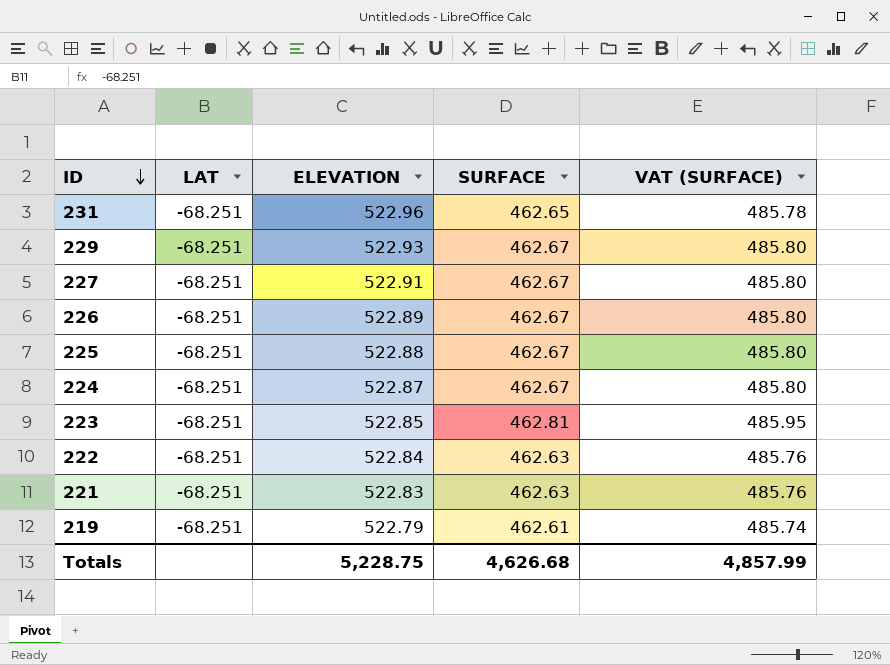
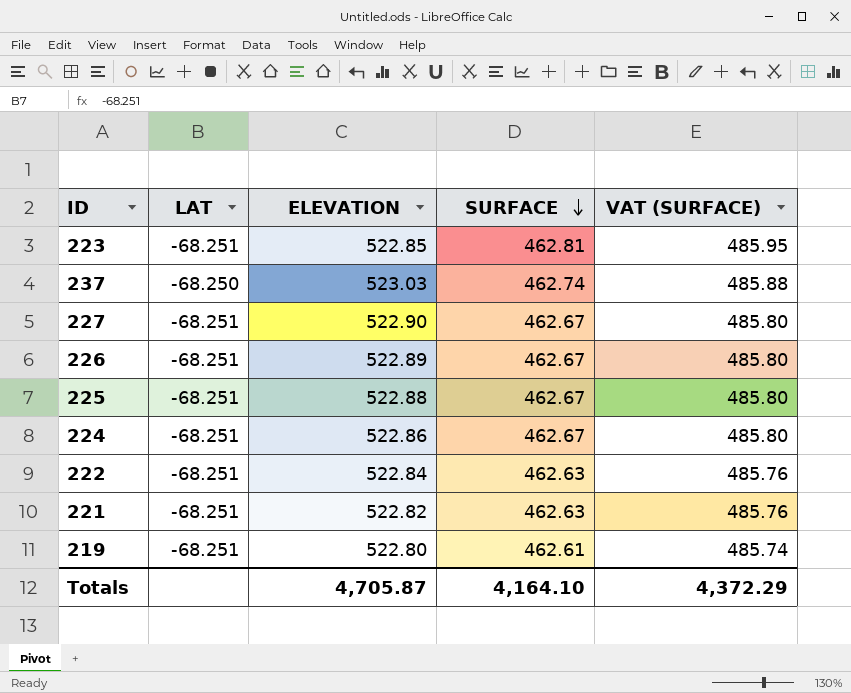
row order: ID descending -> SURFACE descending
row 231: -68.251 | 522.96 | 462.65 | 485.78 -> none
row 229: -68.251 | 522.93 | 462.67 | 485.80 -> none
row 237: none -> -68.250 | 523.03 | 462.74 | 485.88
227 | ELEVATION: 522.91 -> 522.90
224 | ELEVATION: 522.87 -> 522.86
221 | ELEVATION: 522.83 -> 522.82
219 | ELEVATION: 522.79 -> 522.80
Totals | ELEVATION: 5,228.75 -> 4,705.87
Totals | SURFACE: 4,626.68 -> 4,164.10
Totals | VAT (SURFACE): 4,857.99 -> 4,372.29

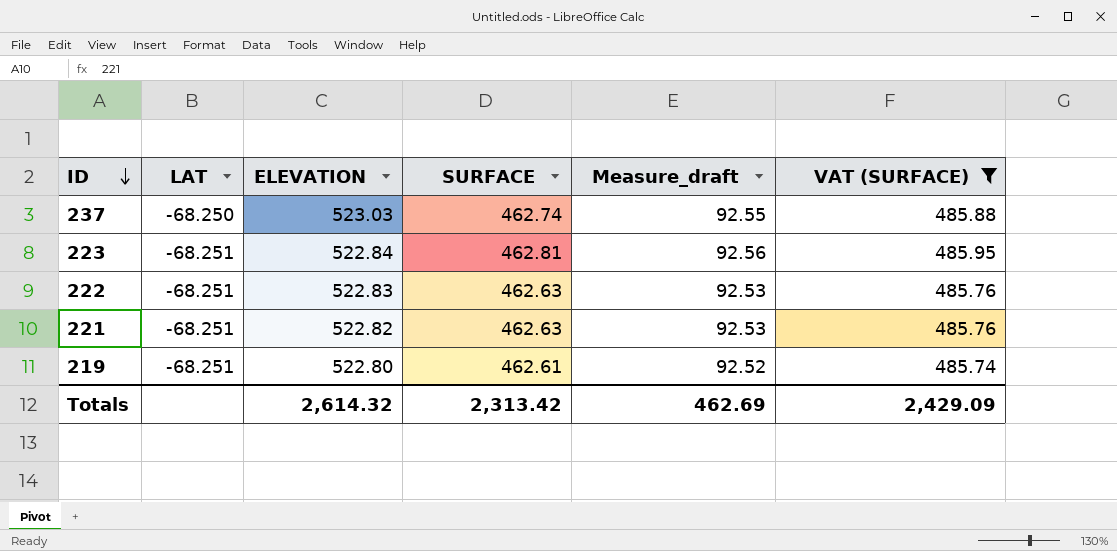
filter: none -> VAT (SURFACE) != 485.80
row order: SURFACE descending -> ID descending
column Measure_draft | formula: none -> [SURFACE] * 0.2
223 | ELEVATION: 522.85 -> 522.84
222 | ELEVATION: 522.84 -> 522.83
Totals | ELEVATION: 4,705.87 -> 2,614.32
Totals | SURFACE: 4,164.10 -> 2,313.42
Totals | VAT (SURFACE): 4,372.29 -> 2,429.09

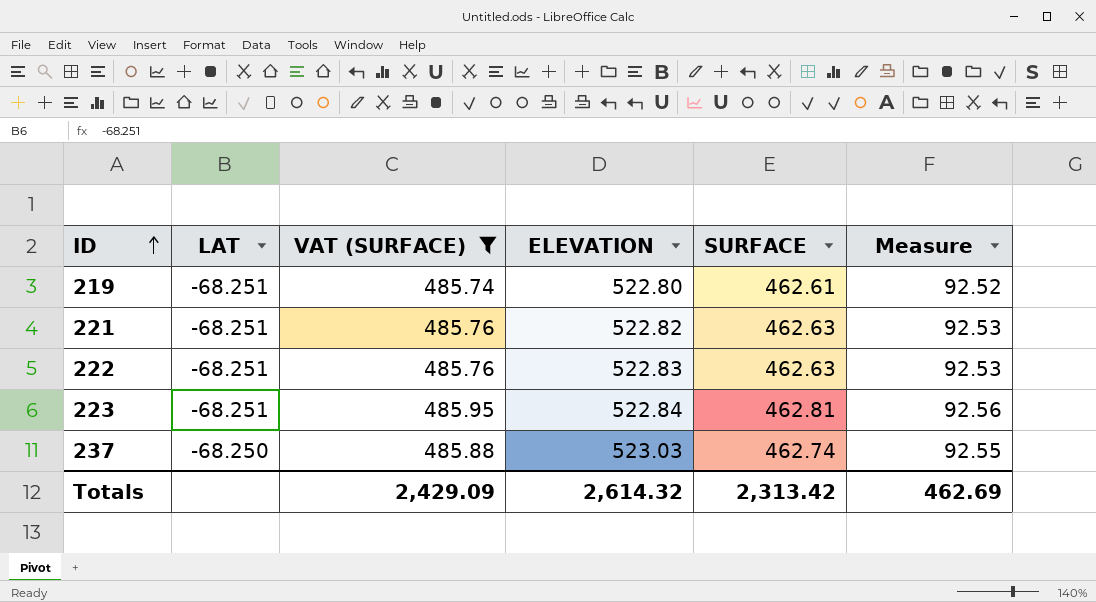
row order: ID descending -> ID ascending
column VAT (SURFACE) | position: 6 -> 3
column name: Measure_draft -> Measure

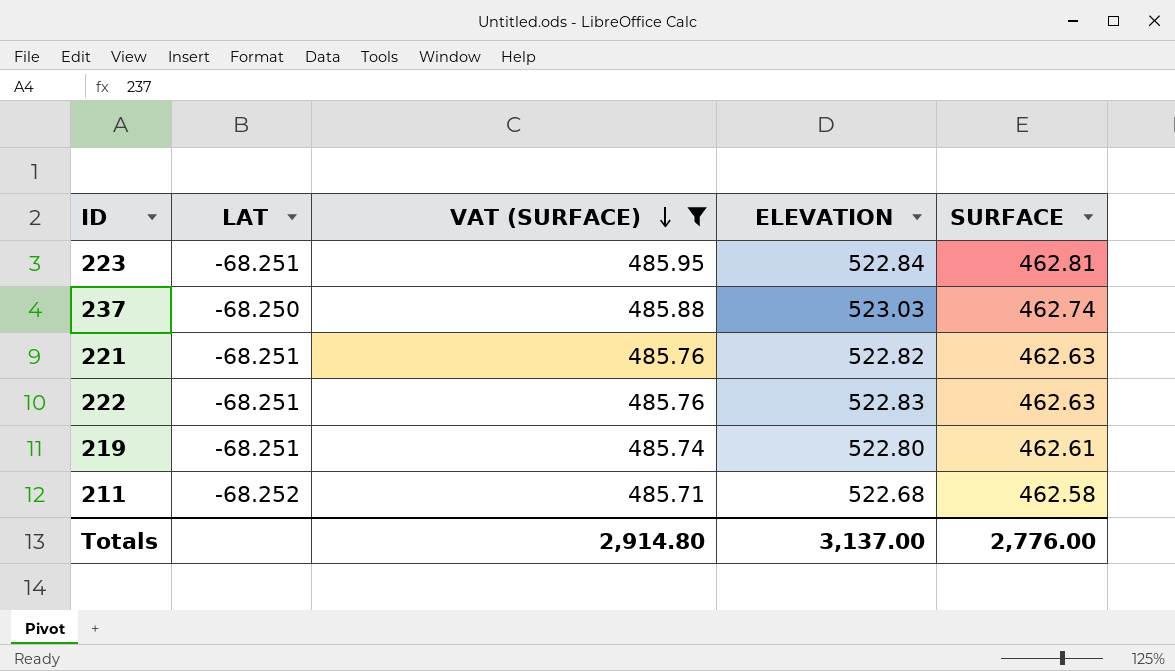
row order: ID ascending -> VAT (SURFACE) descending
column Measure | formula: [SURFACE] * 0.2 -> none
row 211: none -> -68.252 | 485.71 | 522.68 | 462.58
Totals | VAT (SURFACE): 2,429.09 -> 2,914.80
Totals | ELEVATION: 2,614.32 -> 3,137.00
Totals | SURFACE: 2,313.42 -> 2,776.00

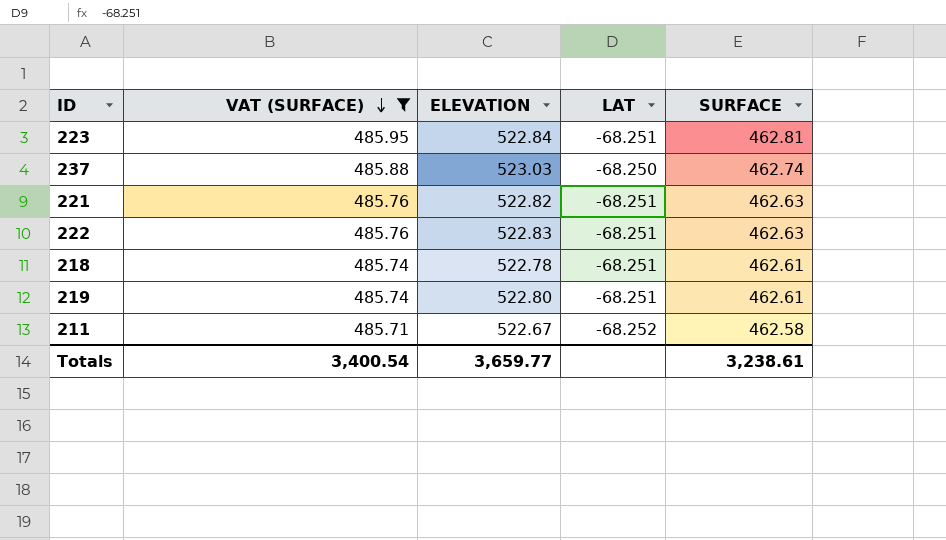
column LAT | position: 2 -> 4
row 218: none -> 485.74 | 522.78 | -68.251 | 462.61
211 | ELEVATION: 522.68 -> 522.67
Totals | VAT (SURFACE): 2,914.80 -> 3,400.54
Totals | ELEVATION: 3,137.00 -> 3,659.77
Totals | SURFACE: 2,776.00 -> 3,238.61

